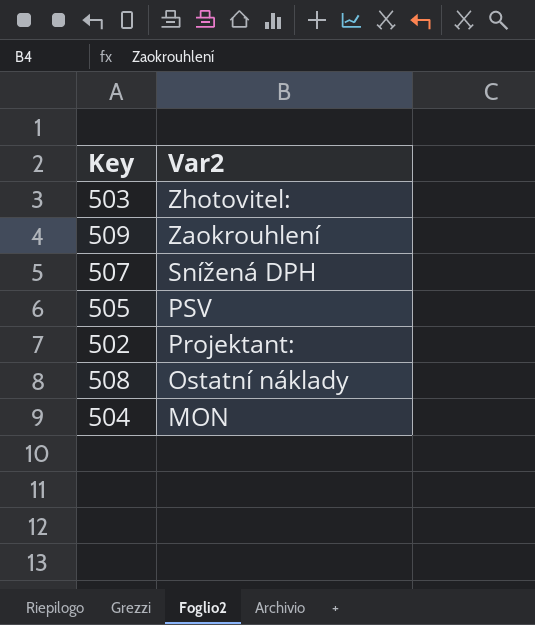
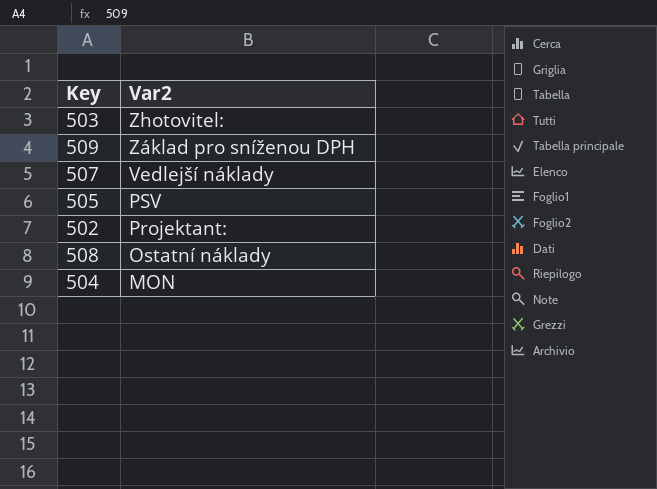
509 | Var2: Zaokrouhlení -> Základ pro sníženou DPH
507 | Var2: Snížená DPH -> Vedlejší náklady

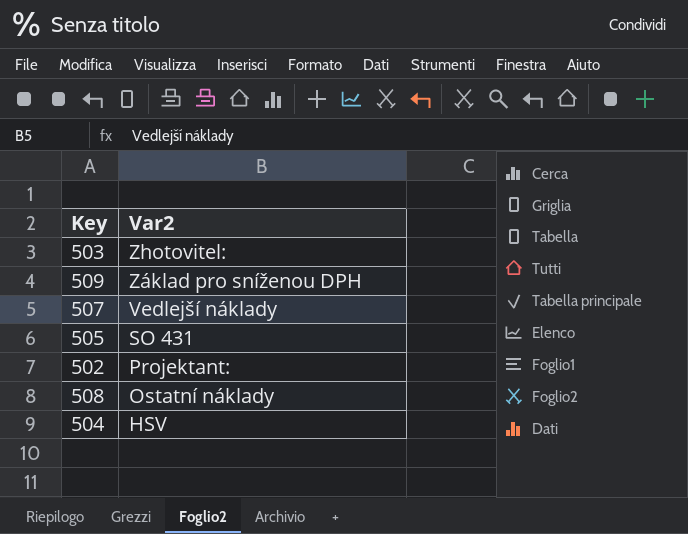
505 | Var2: PSV -> SO 431
504 | Var2: MON -> HSV

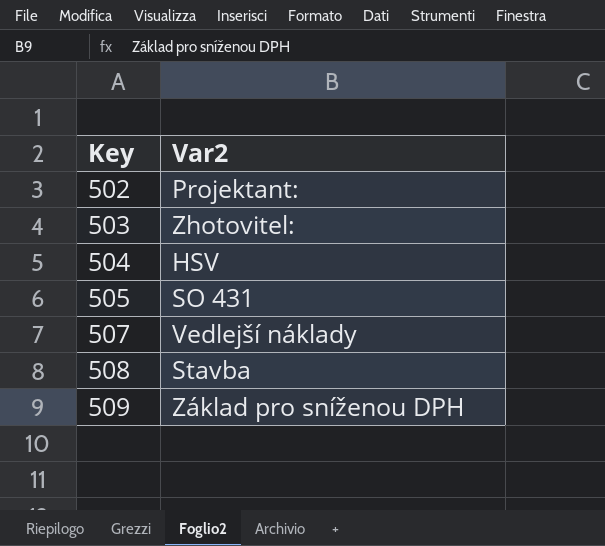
row order: Var2 descending -> Key ascending
508 | Var2: Ostatní náklady -> Stavba

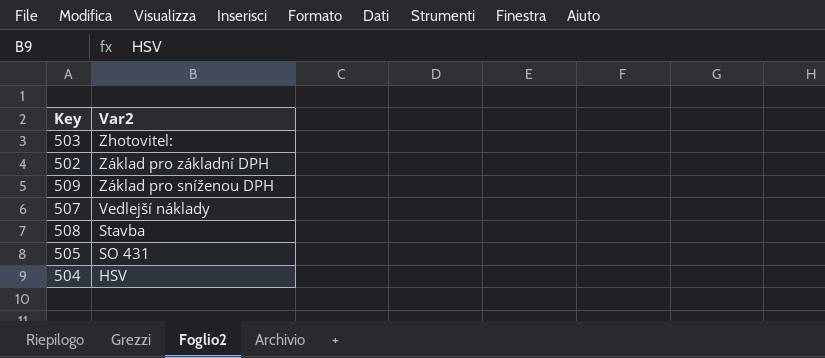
row order: Key ascending -> Var2 descending
502 | Var2: Projektant: -> Základ pro základní DPH

